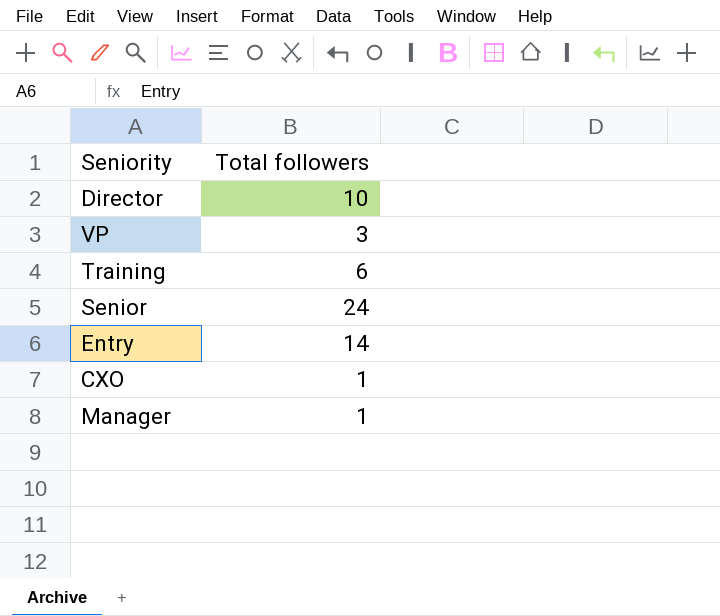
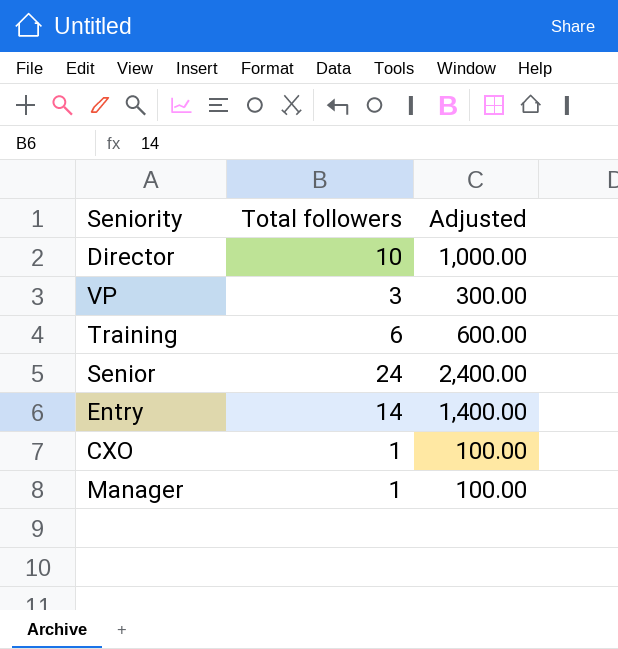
column Adjusted | formula: none -> [Total followers] * 100

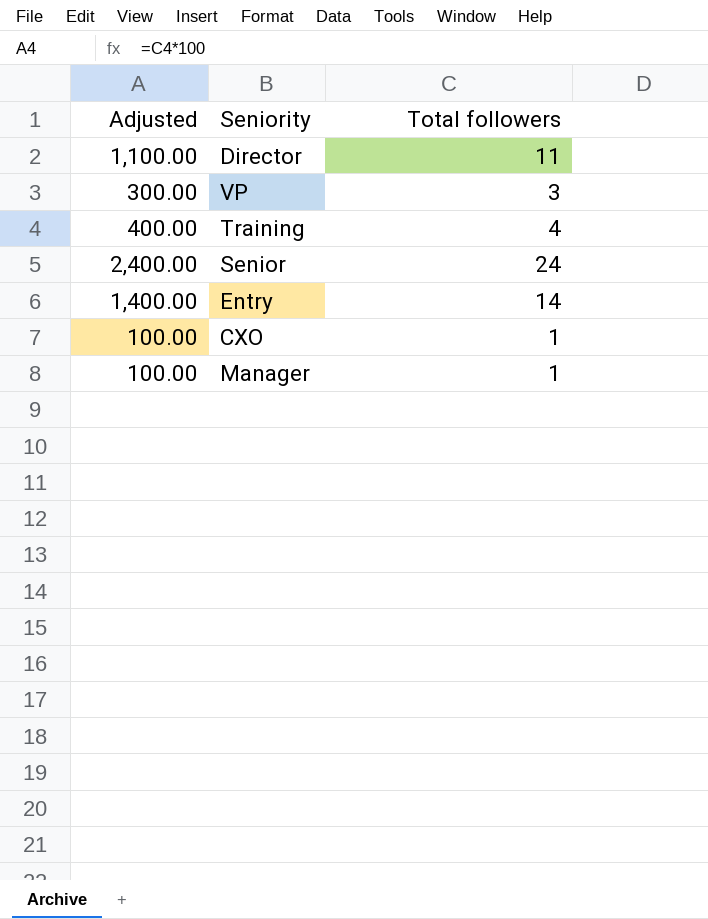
column Adjusted | position: 3 -> 1
Director | Adjusted: 1,000.00 -> 1,100.00
Director | Total followers: 10 -> 11
Training | Adjusted: 600.00 -> 400.00
Training | Total followers: 6 -> 4

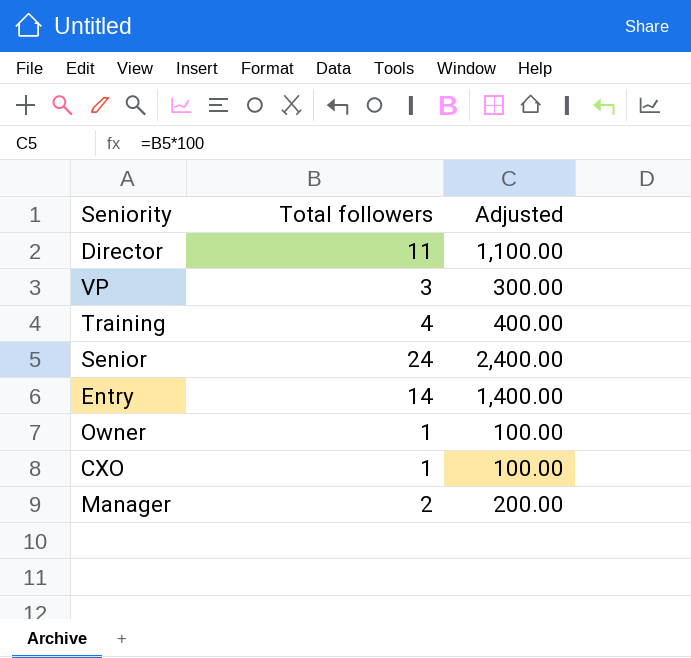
column Adjusted | position: 1 -> 3
row Owner: none -> 1 | 100.00
Manager | Total followers: 1 -> 2
Manager | Adjusted: 100.00 -> 200.00

